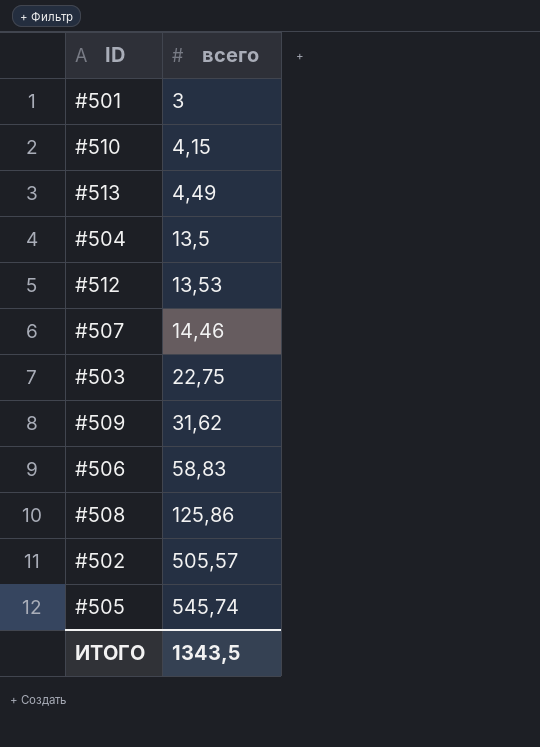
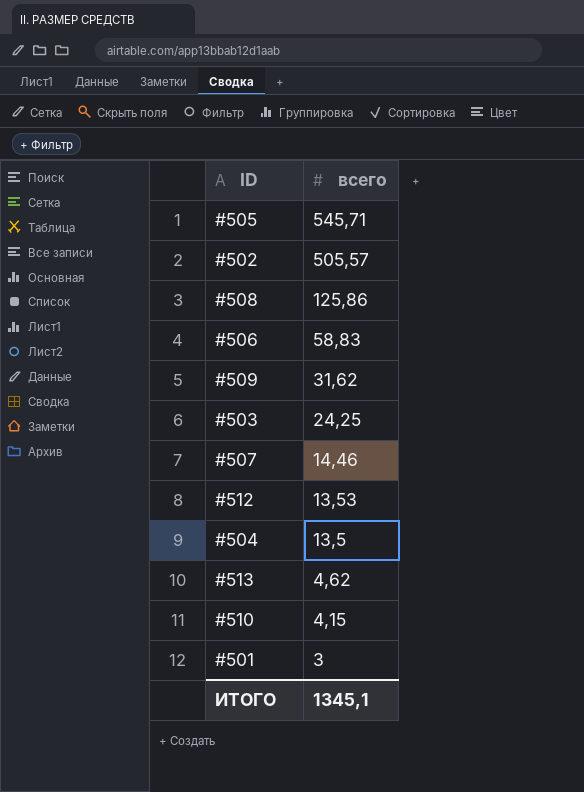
row order: всего ascending -> всего descending
#505 | всего: 545,74 -> 545,71
#503 | всего: 22,75 -> 24,25
#513 | всего: 4,49 -> 4,62
ИТОГО | всего: 1343,5 -> 1345,1

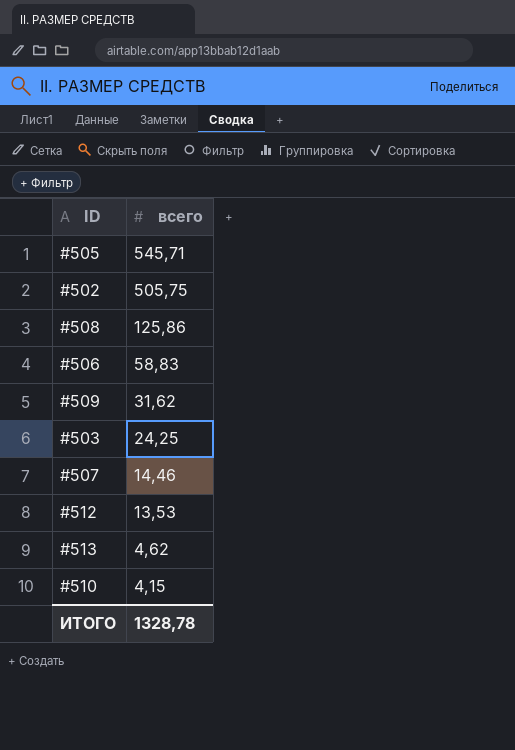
row #504: 13,5 -> none
row #501: 3 -> none
#502 | всего: 505,57 -> 505,75
ИТОГО | всего: 1345,1 -> 1328,78

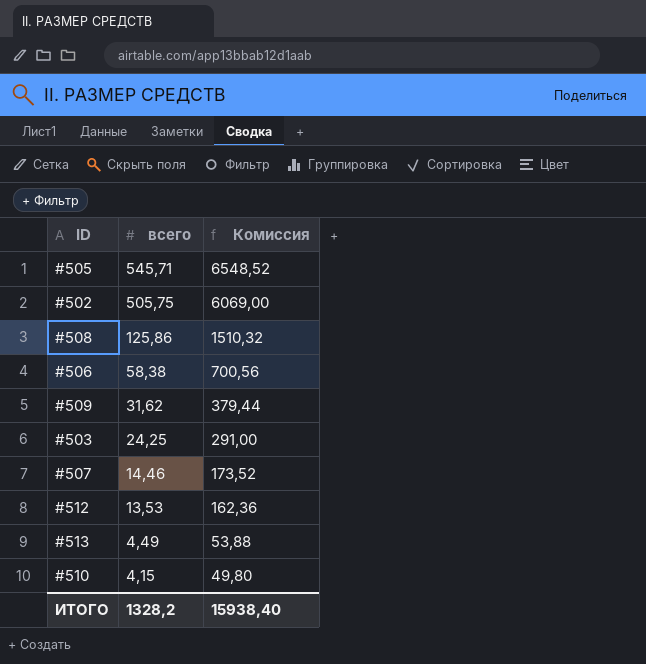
column Комиссия | formula: none -> [всего] * 12
#506 | всего: 58,83 -> 58,38
#513 | всего: 4,62 -> 4,49
ИТОГО | всего: 1328,78 -> 1328,2

